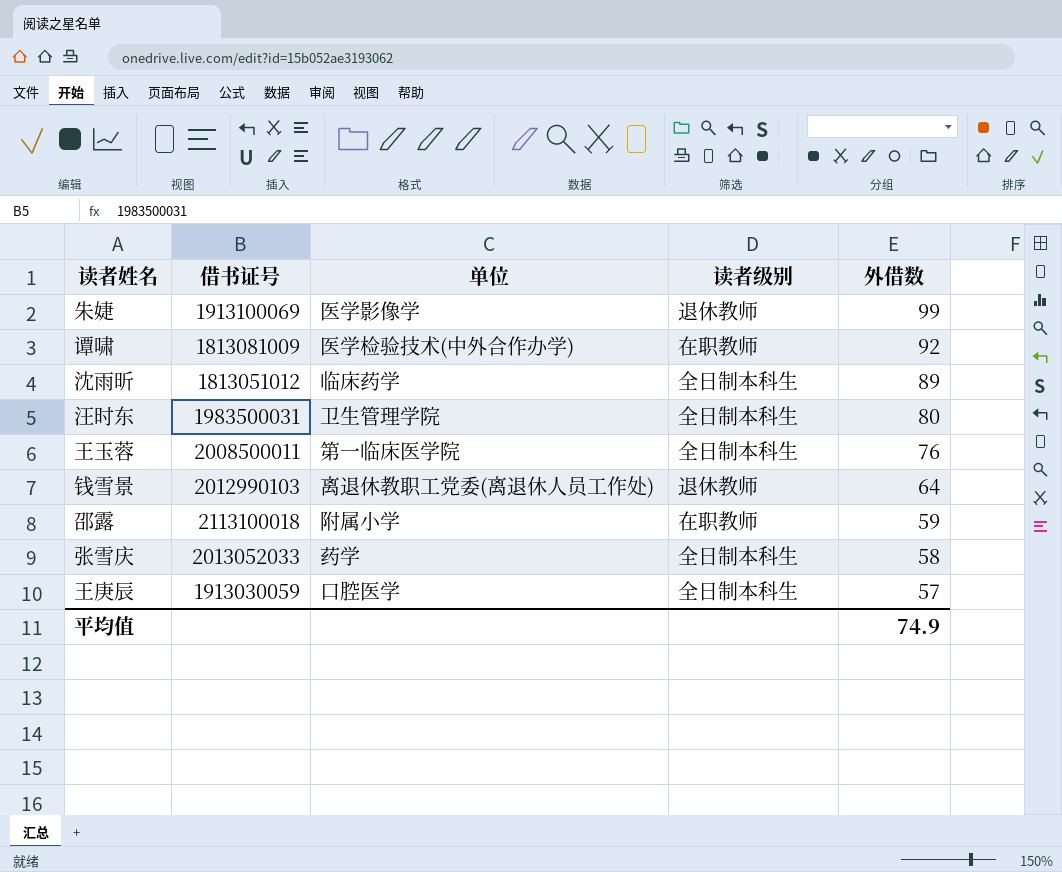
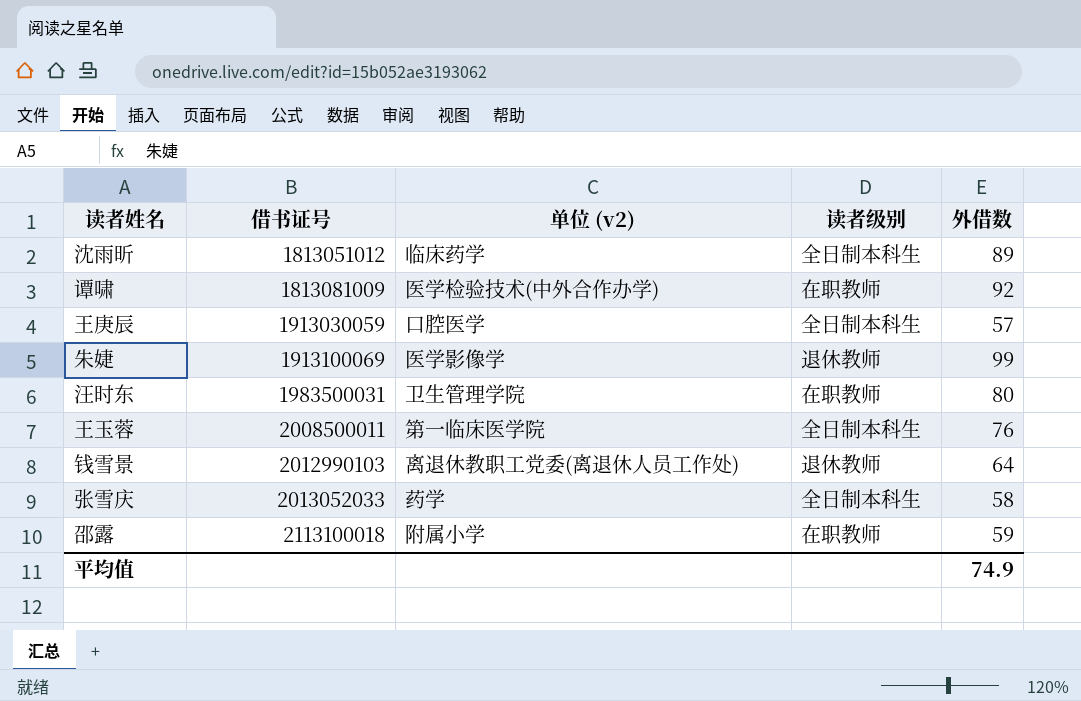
row order: 外借数 descending -> 借书证号 ascending
column name: 单位 -> 单位 (v2)
汪时东 | 读者级别: 全日制本科生 -> 在职教师

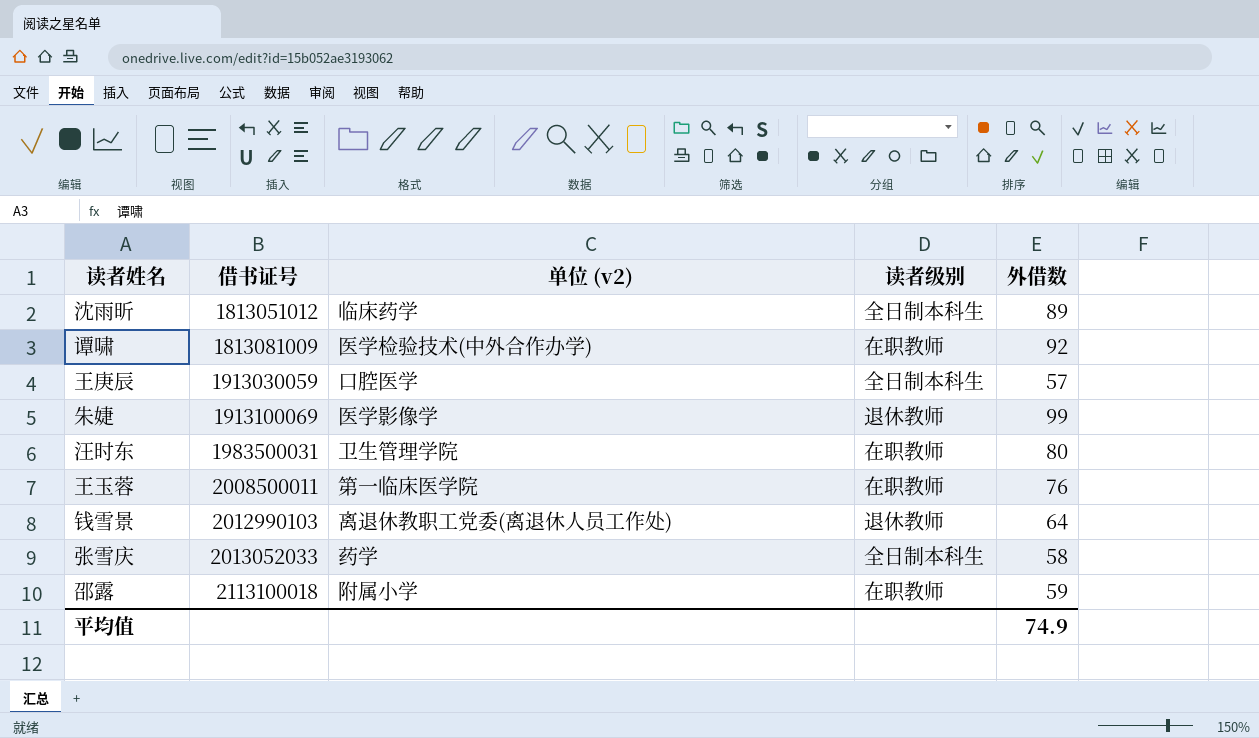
王玉蓉 | 读者级别: 全日制本科生 -> 在职教师

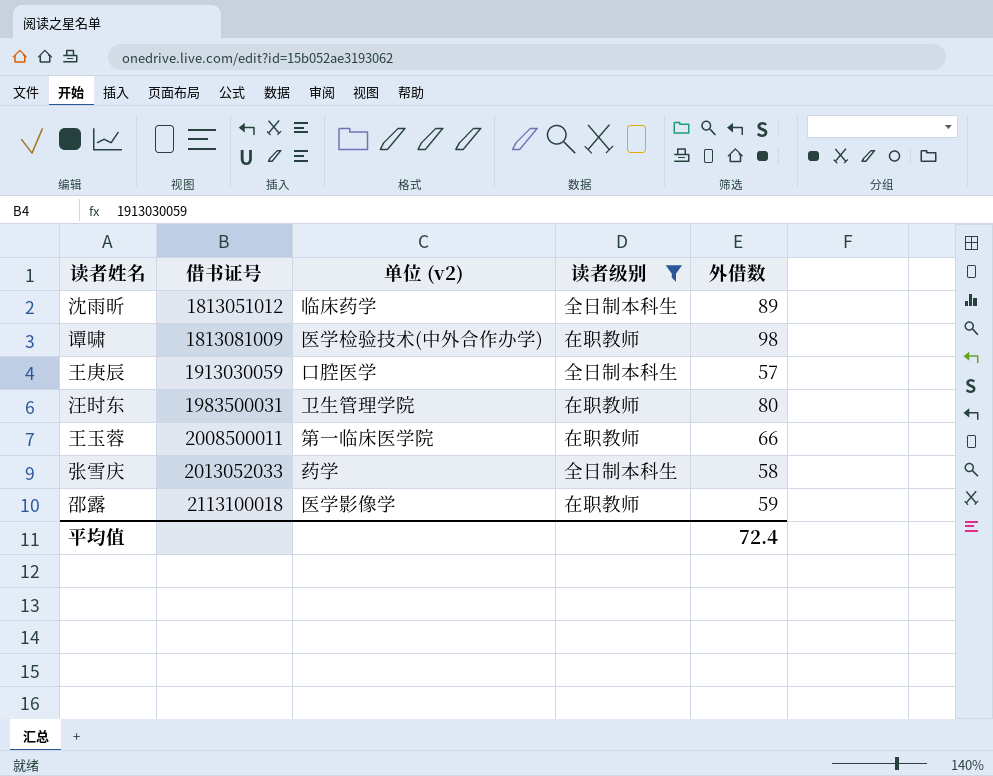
filter: none -> 读者级别 != 退休教师
谭啸 | 外借数: 92 -> 98
王玉蓉 | 外借数: 76 -> 66
邵露 | 单位 (v2): 附属小学 -> 医学影像学
平均值 | 外借数: 74.9 -> 72.4

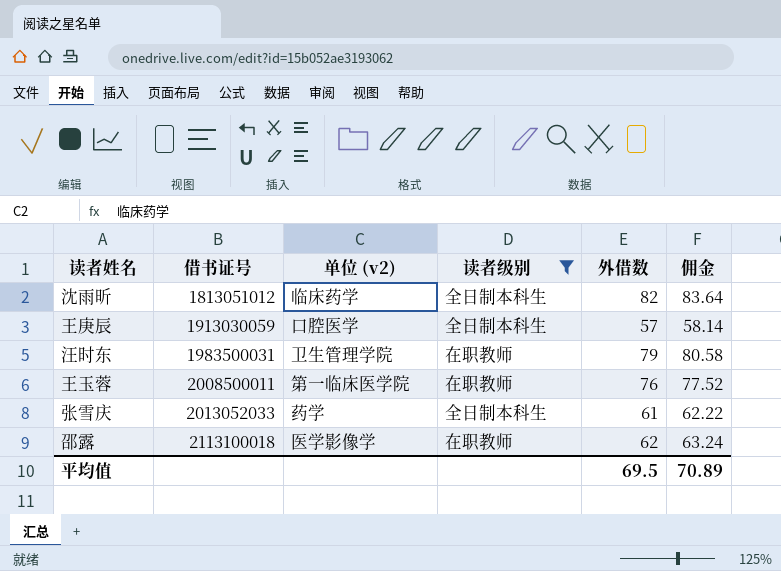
column 佣金 | formula: none -> [外借数] * 1.02
row 谭啸: 1813081009 | 医学检验技术(中外合作办学) | 在职教师 | 98 -> none
沈雨昕 | 外借数: 89 -> 82
汪时东 | 外借数: 80 -> 79
王玉蓉 | 外借数: 66 -> 76
张雪庆 | 外借数: 58 -> 61
邵露 | 外借数: 59 -> 62
平均值 | 外借数: 72.4 -> 69.5

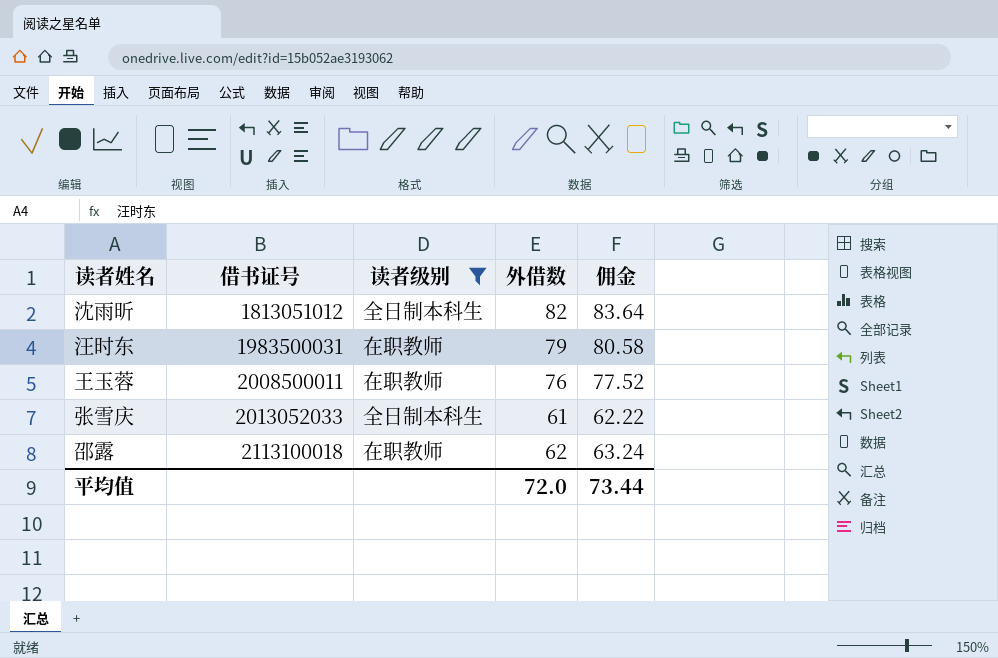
column 单位 (v2) | position: 3 -> none
row 王庚辰: 1913030059 | 口腔医学 | 全日制本科生 | 57 | 58.14 -> none
平均值 | 外借数: 69.5 -> 72.0
平均值 | 佣金: 70.89 -> 73.44

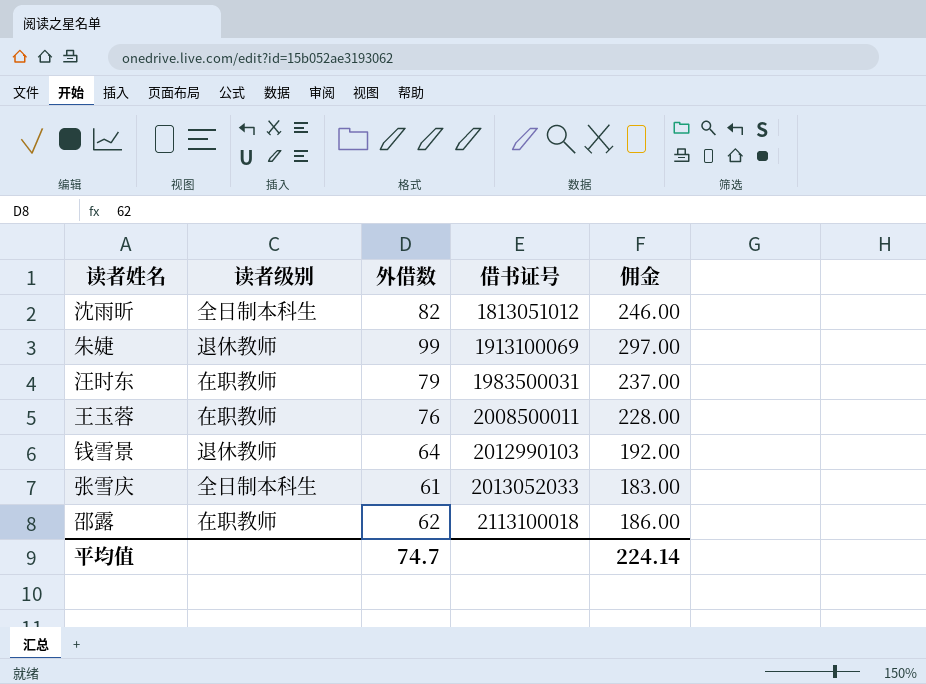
filter: 读者级别 != 退休教师 -> none
column 借书证号 | position: 2 -> 4
column 佣金 | formula: [外借数] * 1.02 -> [外借数] * 3
平均值 | 外借数: 72.0 -> 74.7
平均值 | 佣金: 73.44 -> 224.14

